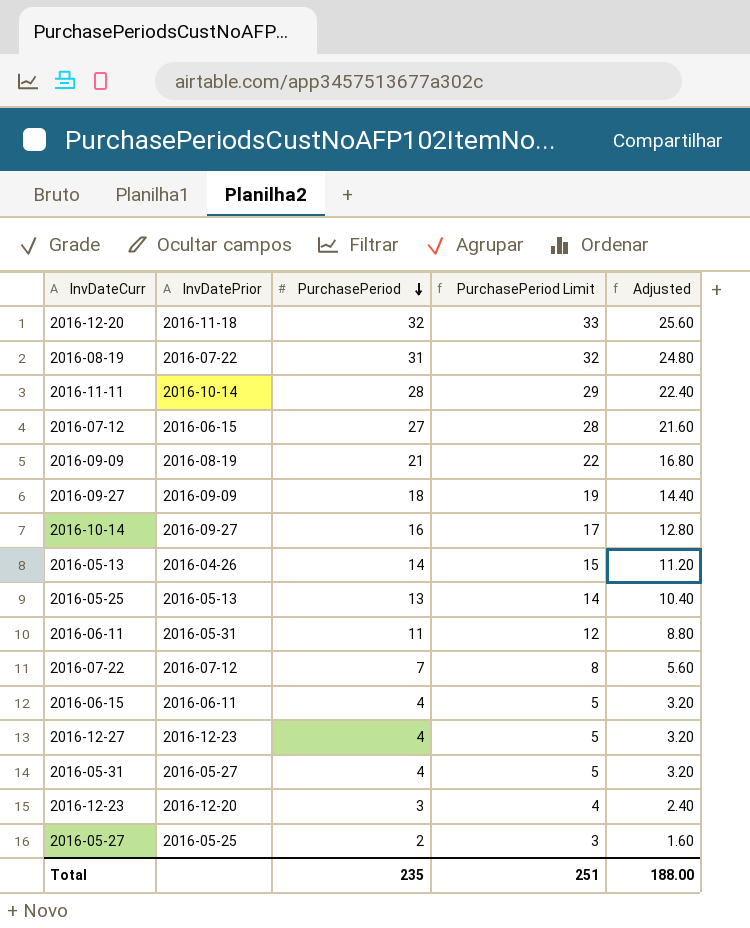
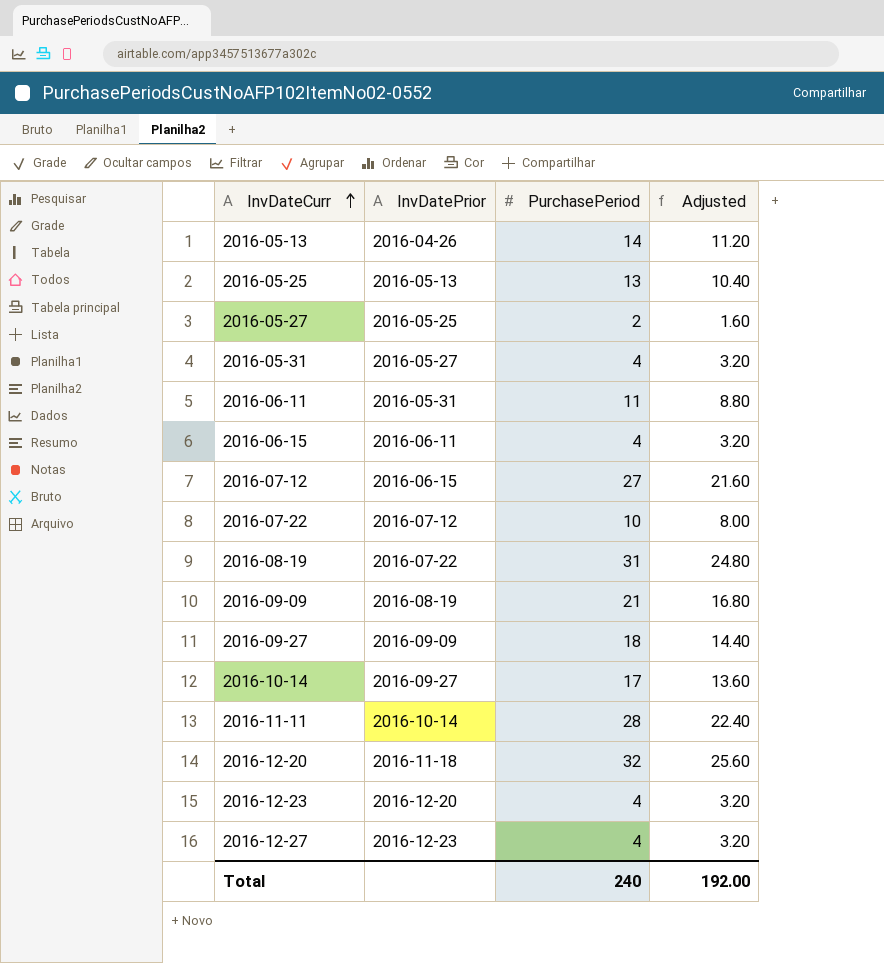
row order: PurchasePeriod descending -> InvDateCurr ascending
column PurchasePeriod Limit | formula: [PurchasePeriod] + 1 -> none
2016-07-22 | PurchasePeriod: 7 -> 10
2016-07-22 | Adjusted: 5.60 -> 8.00
2016-10-14 | PurchasePeriod: 16 -> 17
2016-10-14 | Adjusted: 12.80 -> 13.60
2016-12-23 | PurchasePeriod: 3 -> 4
2016-12-23 | Adjusted: 2.40 -> 3.20
Total | PurchasePeriod: 235 -> 240
Total | Adjusted: 188.00 -> 192.00

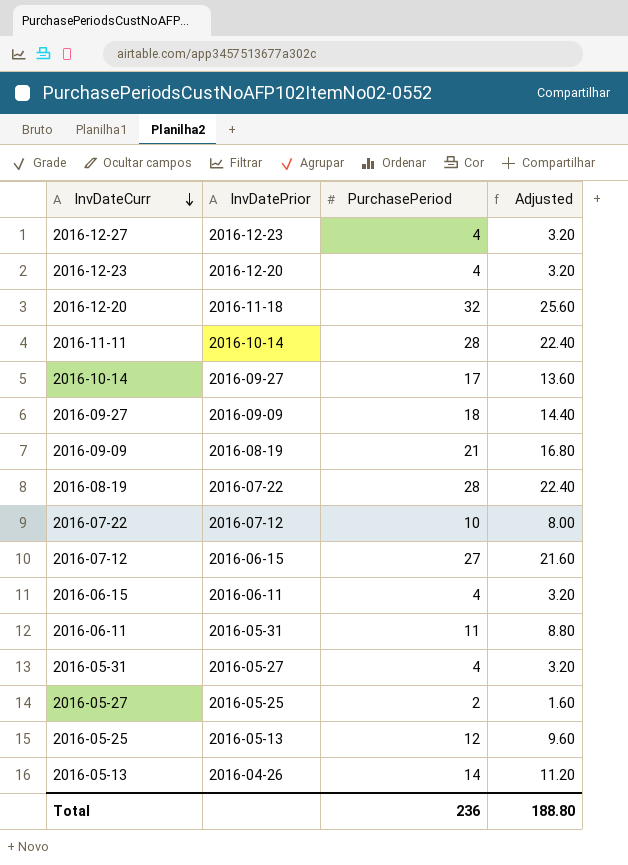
row order: InvDateCurr ascending -> InvDateCurr descending
2016-08-19 | PurchasePeriod: 31 -> 28
2016-08-19 | Adjusted: 24.80 -> 22.40
2016-05-25 | PurchasePeriod: 13 -> 12
2016-05-25 | Adjusted: 10.40 -> 9.60
Total | PurchasePeriod: 240 -> 236
Total | Adjusted: 192.00 -> 188.80

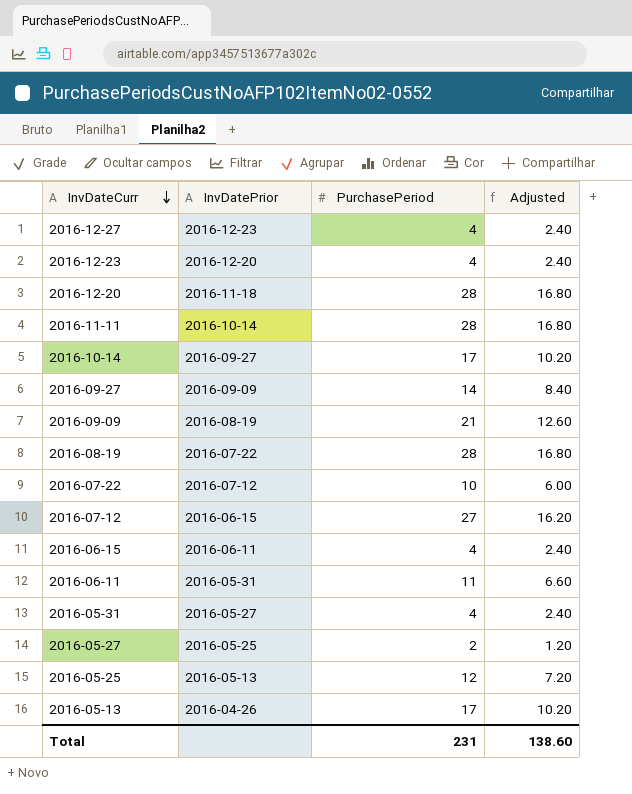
column Adjusted | formula: [PurchasePeriod] * 0.8 -> [PurchasePeriod] * 0.6
2016-12-20 | PurchasePeriod: 32 -> 28
2016-09-27 | PurchasePeriod: 18 -> 14
2016-05-13 | PurchasePeriod: 14 -> 17
Total | PurchasePeriod: 236 -> 231
Total | Adjusted: 188.80 -> 138.60

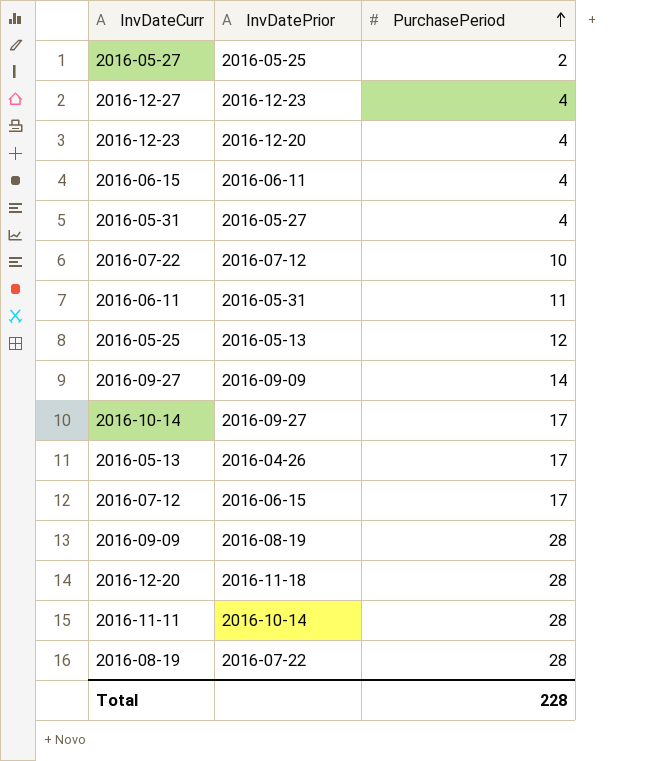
row order: InvDateCurr descending -> PurchasePeriod ascending
column Adjusted | formula: [PurchasePeriod] * 0.6 -> none
2016-07-12 | PurchasePeriod: 27 -> 17
2016-09-09 | PurchasePeriod: 21 -> 28
Total | PurchasePeriod: 231 -> 228

